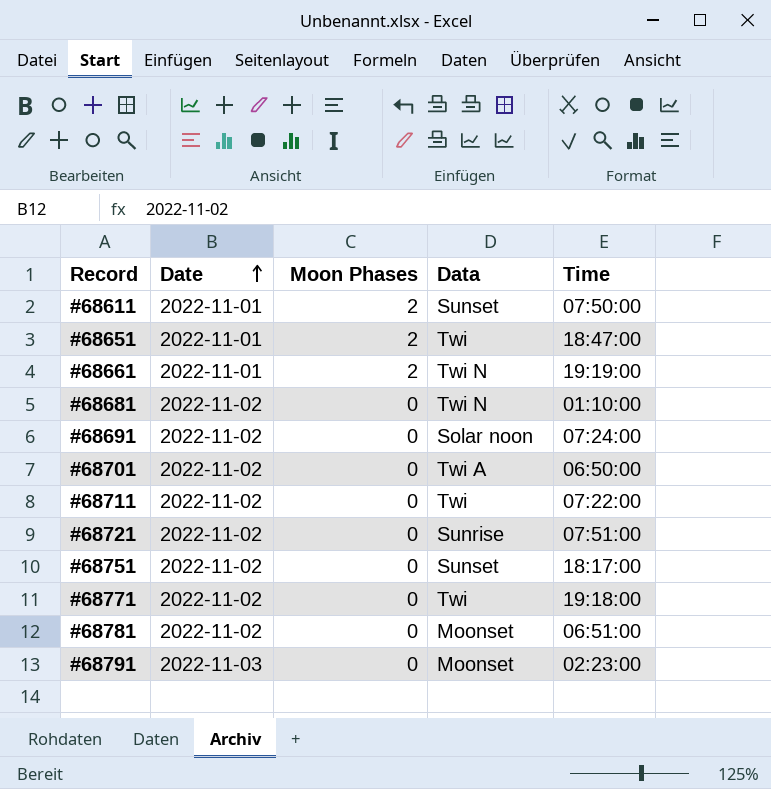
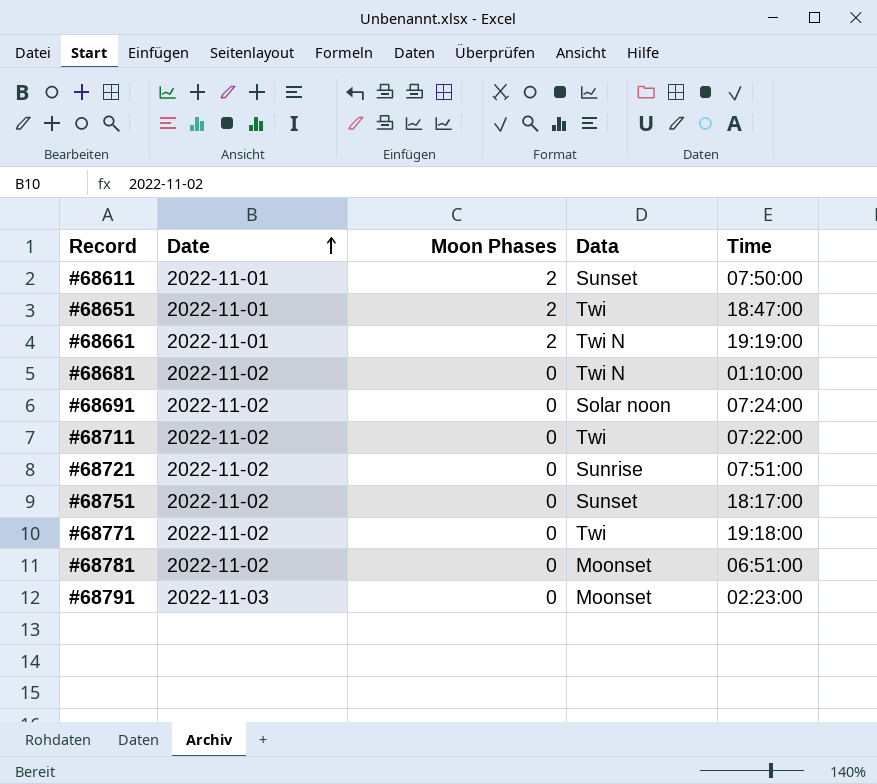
row #68701: 2022-11-02 | 0 | Twi A | 06:50:00 -> none

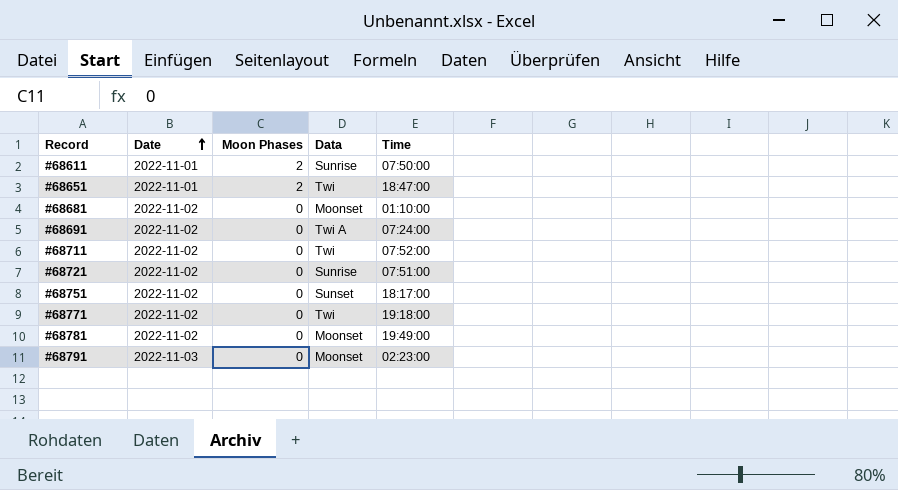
row #68661: 2022-11-01 | 2 | Twi N | 19:19:00 -> none
#68611 | Data: Sunset -> Sunrise
#68681 | Data: Twi N -> Moonset
#68691 | Data: Solar noon -> Twi A
#68711 | Time: 07:22:00 -> 07:52:00
#68781 | Time: 06:51:00 -> 19:49:00

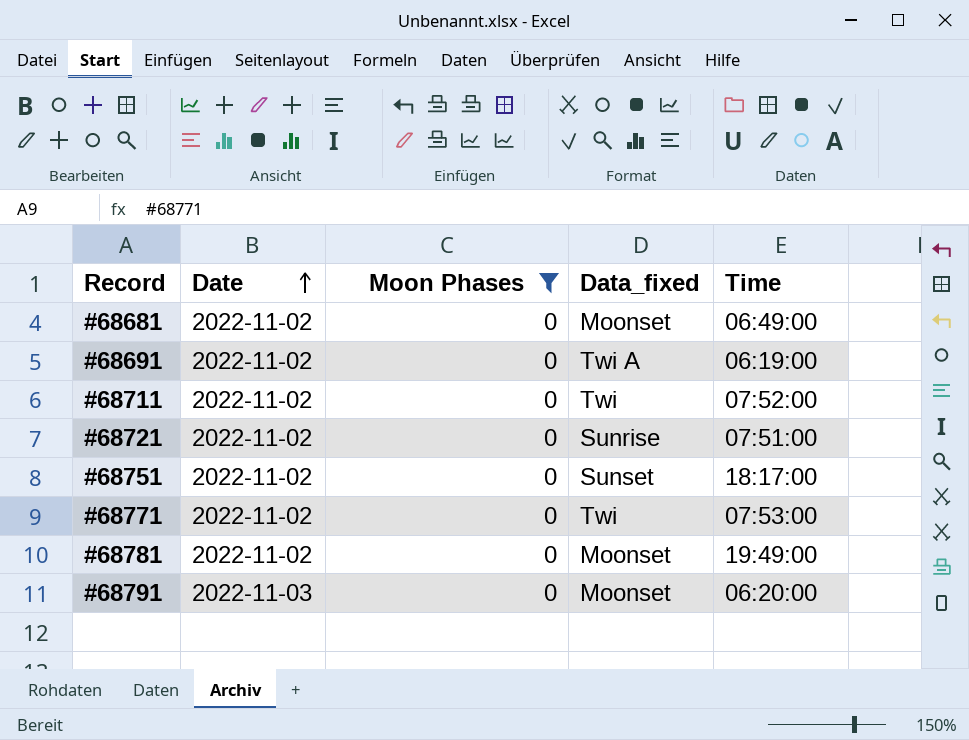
filter: none -> Moon Phases = 0
column name: Data -> Data_fixed
#68681 | Time: 01:10:00 -> 06:49:00
#68691 | Time: 07:24:00 -> 06:19:00
#68771 | Time: 19:18:00 -> 07:53:00
#68791 | Time: 02:23:00 -> 06:20:00

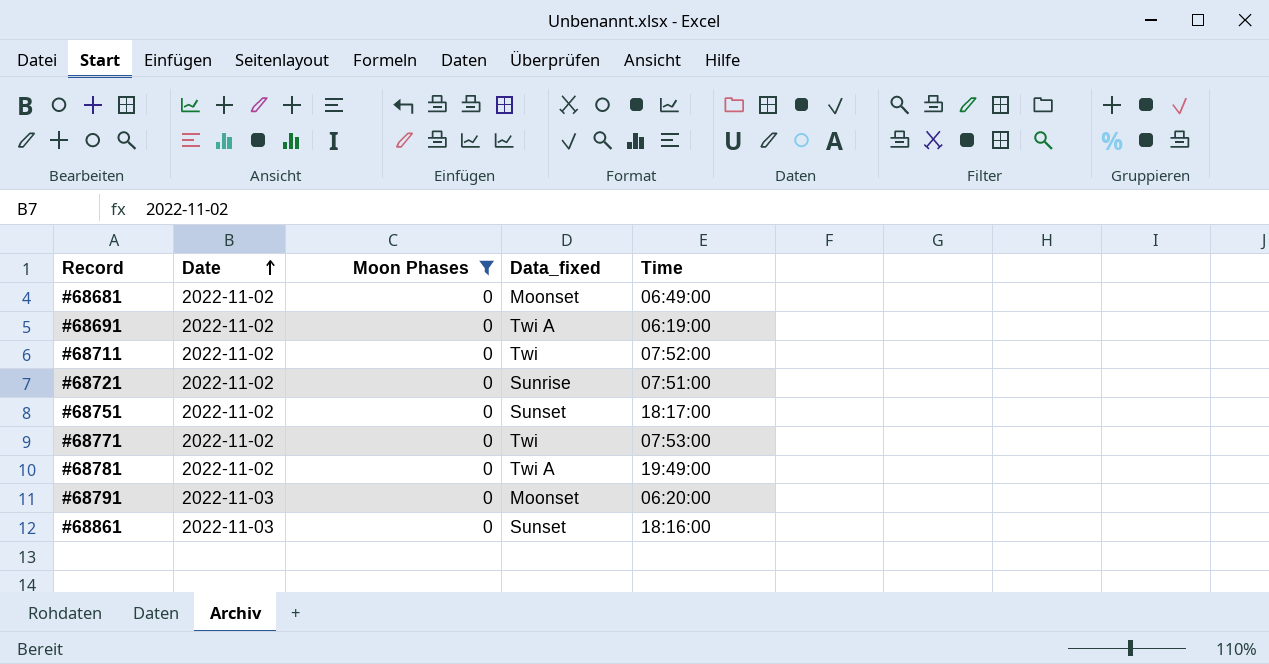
#68781 | Data_fixed: Moonset -> Twi A
row #68861: none -> 2022-11-03 | 0 | Sunset | 18:16:00

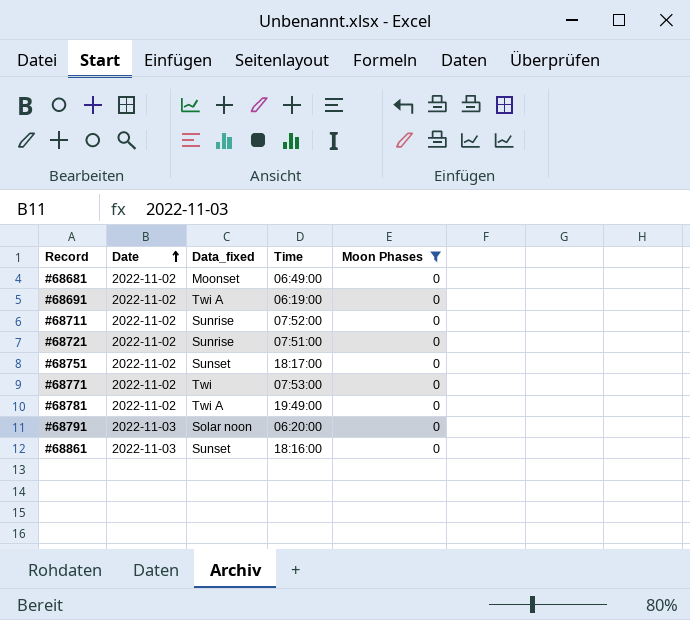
column Moon Phases | position: 3 -> 5
#68711 | Data_fixed: Twi -> Sunrise
#68791 | Data_fixed: Moonset -> Solar noon

